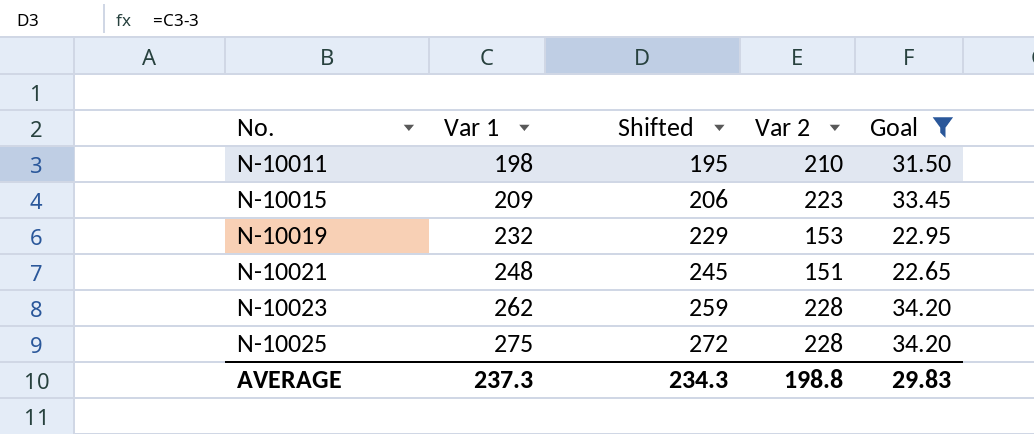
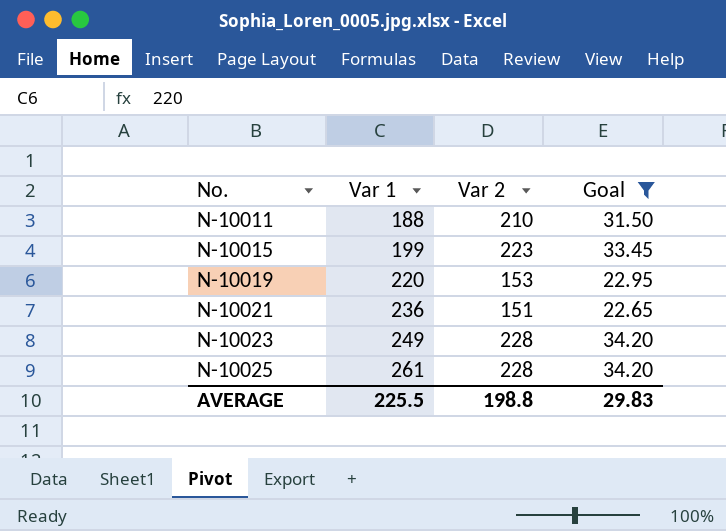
column Shifted | formula: [Var 1] - 3 -> none
N-10011 | Var 1: 198 -> 188
N-10015 | Var 1: 209 -> 199
N-10019 | Var 1: 232 -> 220
N-10021 | Var 1: 248 -> 236
N-10023 | Var 1: 262 -> 249
N-10025 | Var 1: 275 -> 261
AVERAGE | Var 1: 237.3 -> 225.5

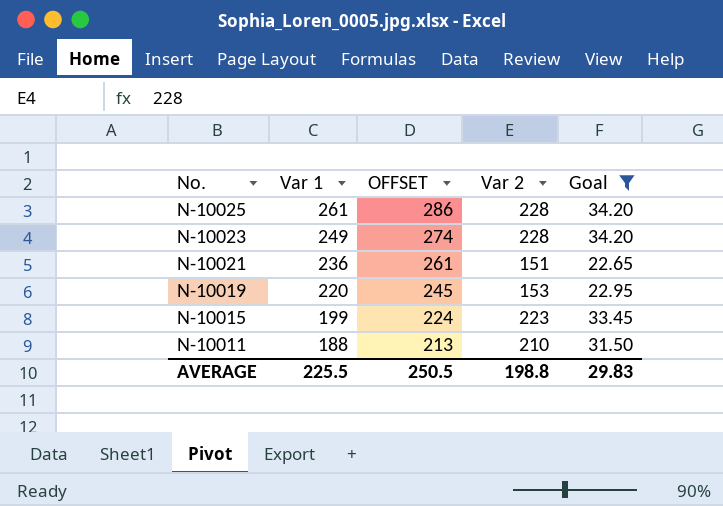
row order: No. ascending -> No. descending
column OFFSET | formula: none -> [Var 1] + 25

